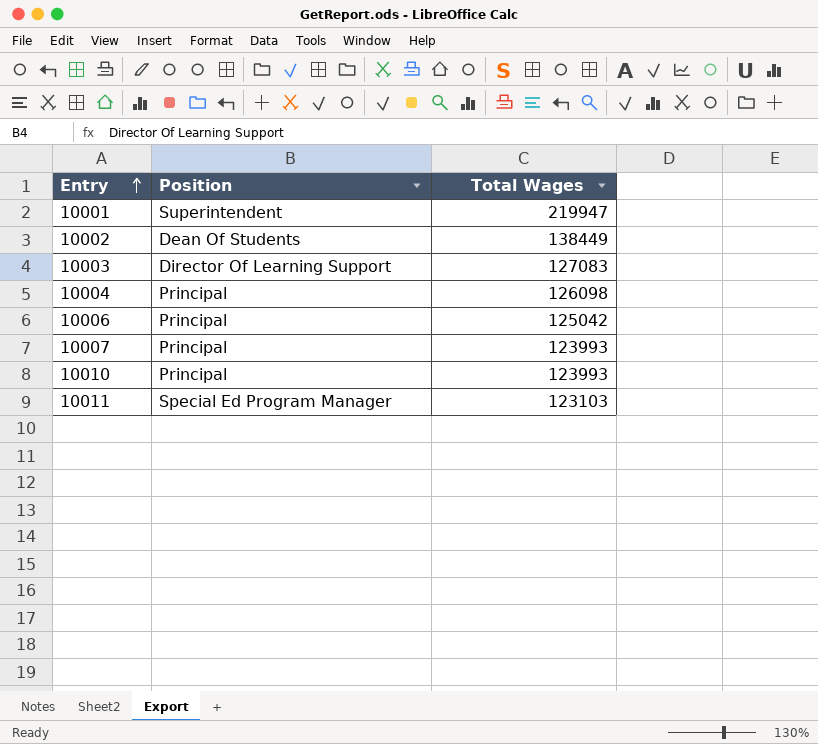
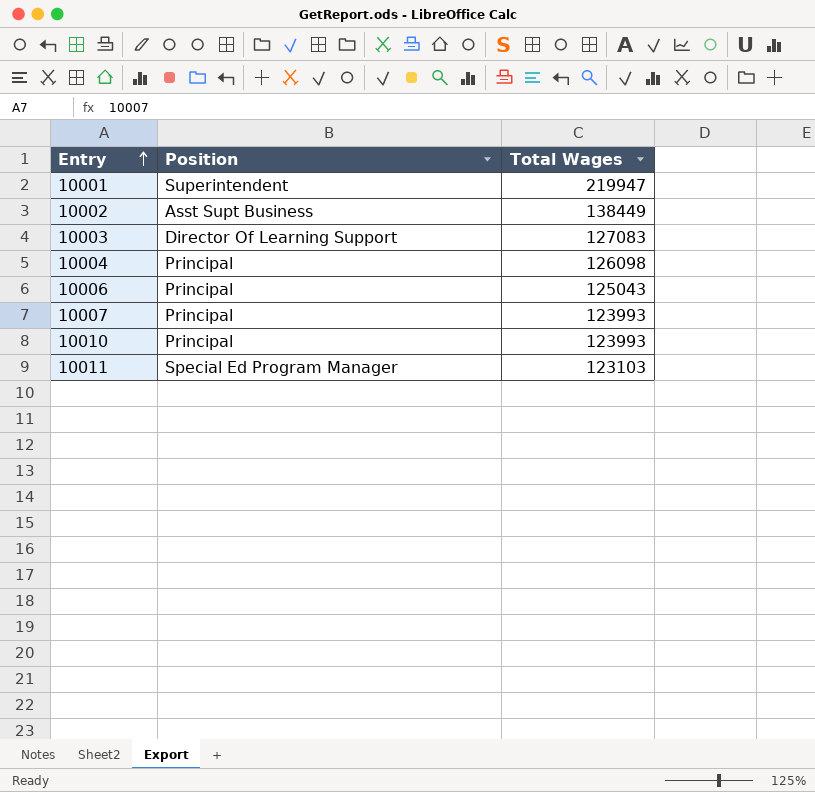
10002 | Position: Dean Of Students -> Asst Supt Business
10006 | Total Wages: 125042 -> 125043

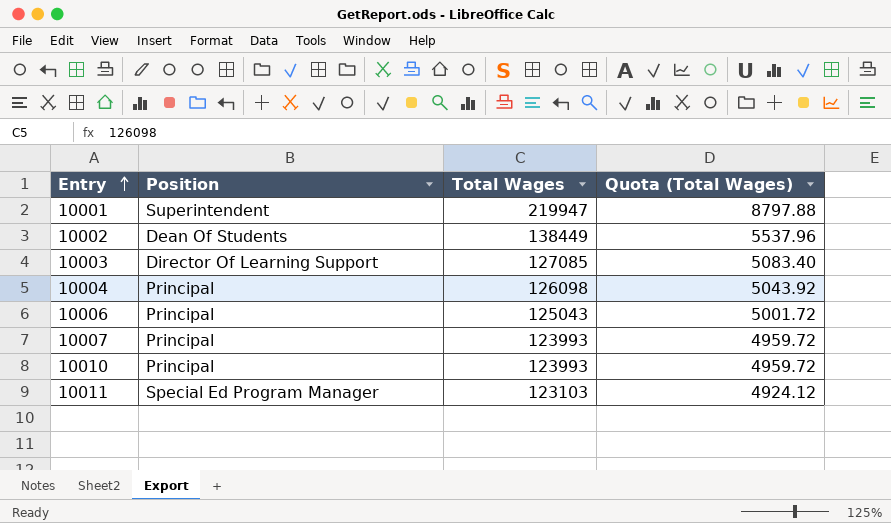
column Quota (Total Wages) | formula: none -> [Total Wages] * 0.04
10002 | Position: Asst Supt Business -> Dean Of Students
10003 | Total Wages: 127083 -> 127085

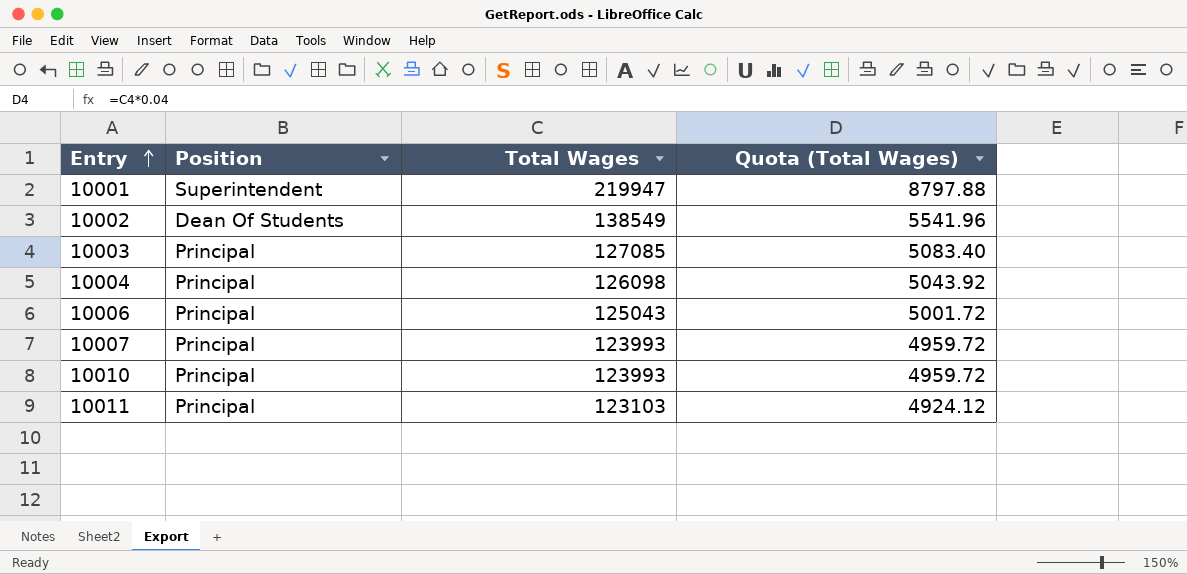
10002 | Total Wages: 138449 -> 138549
10002 | Quota (Total Wages): 5537.96 -> 5541.96
10003 | Position: Director Of Learning Support -> Principal
10011 | Position: Special Ed Program Manager -> Principal

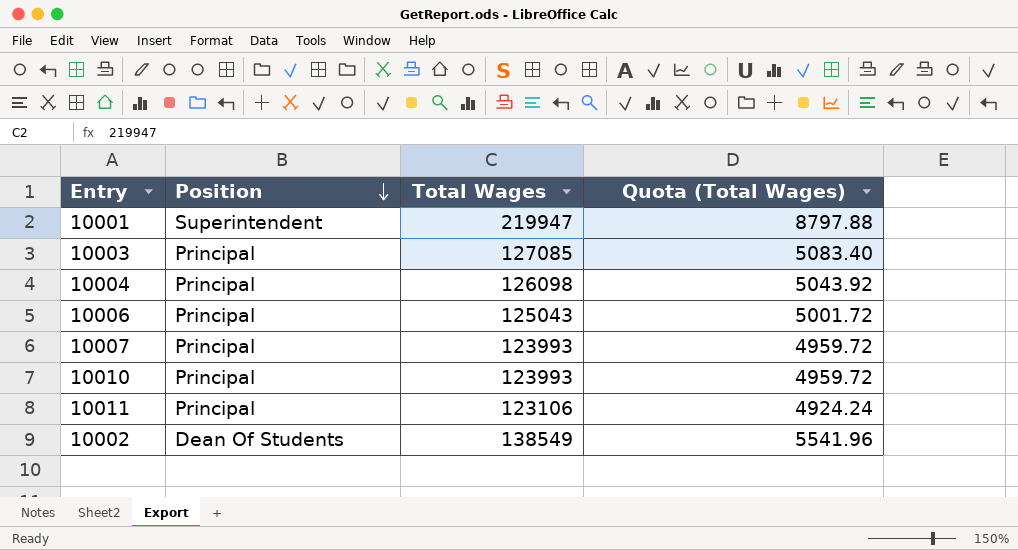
row order: Entry ascending -> Position descending
10011 | Total Wages: 123103 -> 123106
10011 | Quota (Total Wages): 4924.12 -> 4924.24

